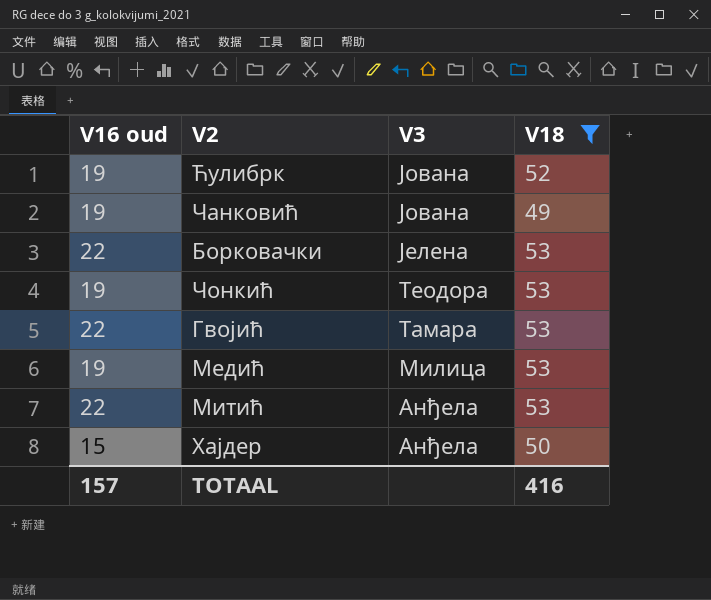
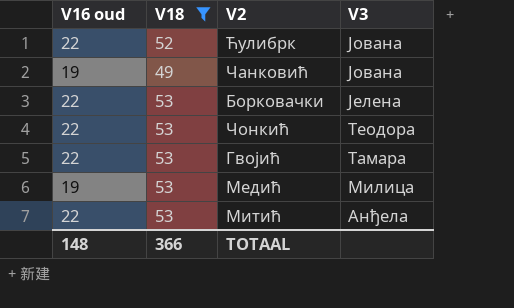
column V18 | position: 4 -> 2
row Хајдер: 15 | Анђела | 50 -> none
Ћулибрк | V16 oud: 19 -> 22
Чонкић | V16 oud: 19 -> 22
TOTAAL | V16 oud: 157 -> 148
TOTAAL | V18: 416 -> 366

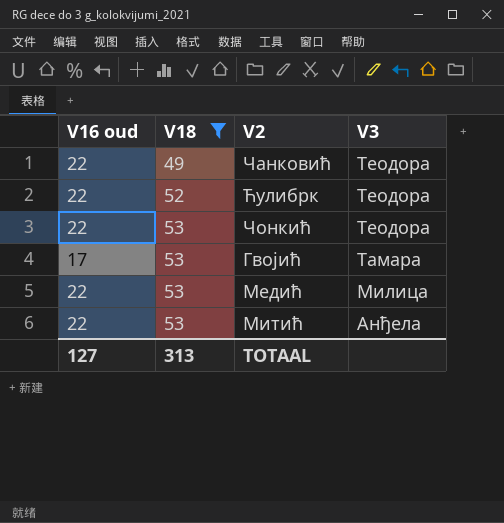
row order: V3 descending -> V18 ascending
row Борковачки: 22 | 53 | Јелена -> none
Чанковић | V16 oud: 19 -> 22
Чанковић | V3: Јована -> Теодора
Ћулибрк | V3: Јована -> Теодора
Гвојић | V16 oud: 22 -> 17
Медић | V16 oud: 19 -> 22
TOTAAL | V16 oud: 148 -> 127
TOTAAL | V18: 366 -> 313

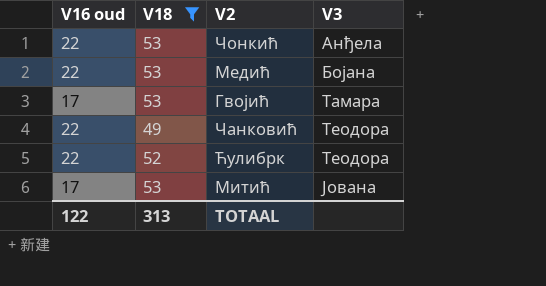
row order: V18 ascending -> V3 ascending
Чонкић | V3: Теодора -> Анђела
Медић | V3: Милица -> Бојана
Митић | V16 oud: 22 -> 17
Митић | V3: Анђела -> Јована
TOTAAL | V16 oud: 127 -> 122

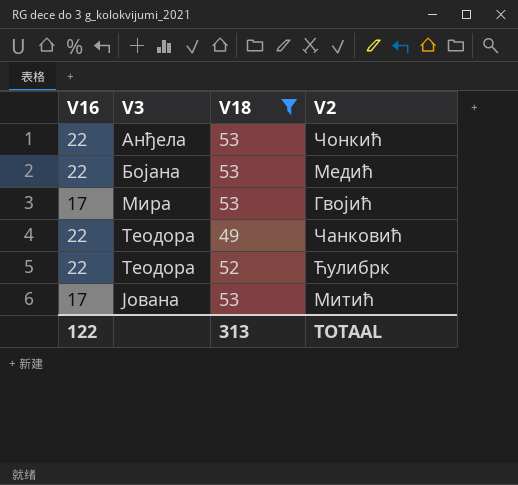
column name: V16 oud -> V16
column V3 | position: 4 -> 2
Гвојић | V3: Тамара -> Мира

